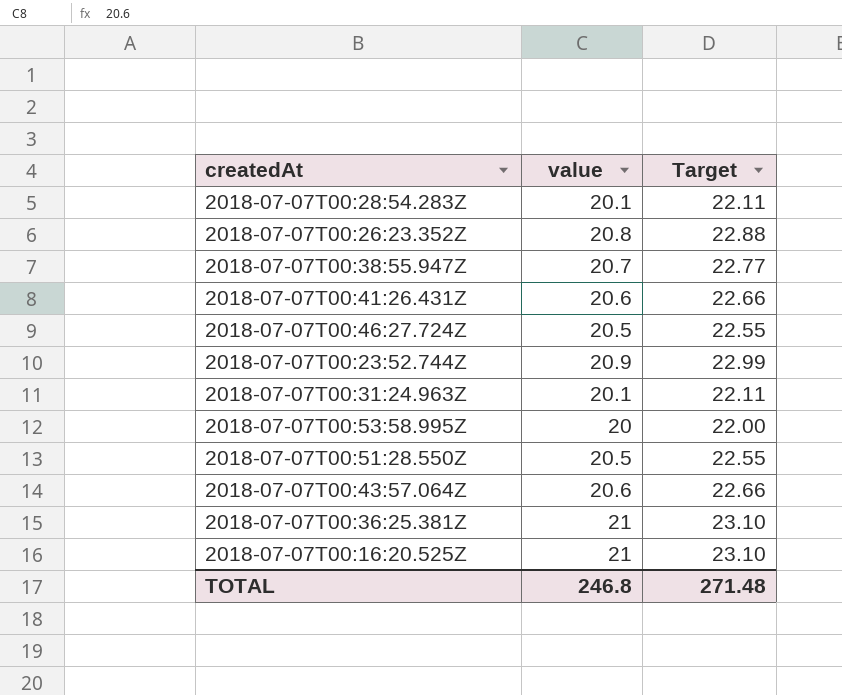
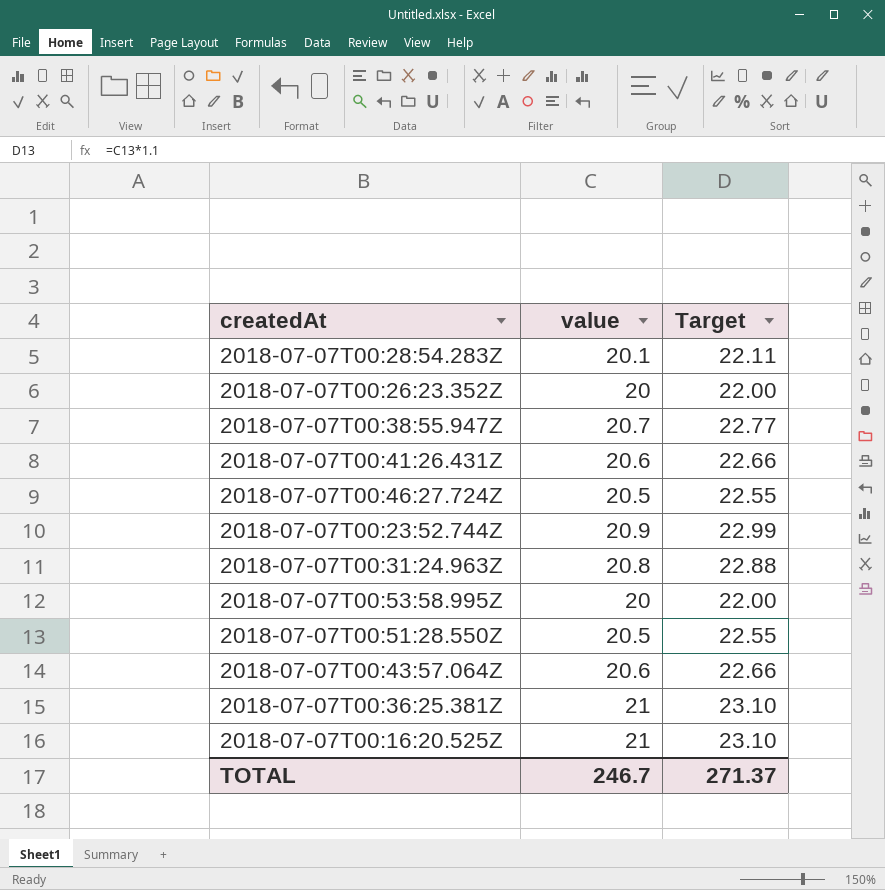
2018-07-07T00:26:23.352Z | value: 20.8 -> 20
2018-07-07T00:26:23.352Z | Target: 22.88 -> 22.00
2018-07-07T00:31:24.963Z | value: 20.1 -> 20.8
2018-07-07T00:31:24.963Z | Target: 22.11 -> 22.88
TOTAL | value: 246.8 -> 246.7
TOTAL | Target: 271.48 -> 271.37

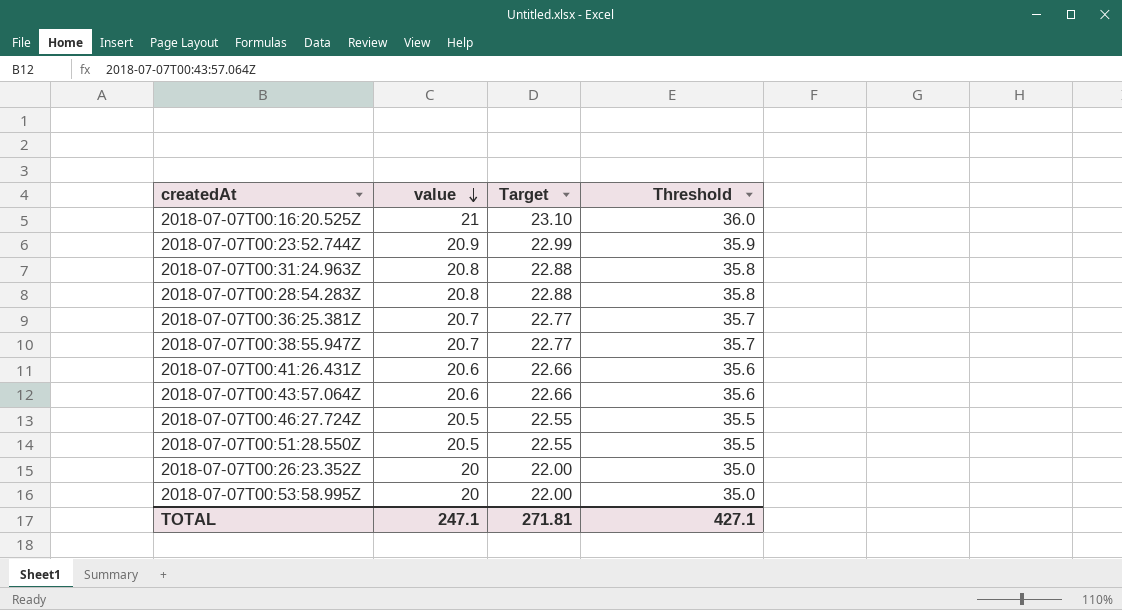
row order: none -> value descending
column Threshold | formula: none -> [value] + 15
2018-07-07T00:28:54.283Z | value: 20.1 -> 20.8
2018-07-07T00:28:54.283Z | Target: 22.11 -> 22.88
2018-07-07T00:36:25.381Z | value: 21 -> 20.7
2018-07-07T00:36:25.381Z | Target: 23.10 -> 22.77
TOTAL | value: 246.7 -> 247.1
TOTAL | Target: 271.37 -> 271.81

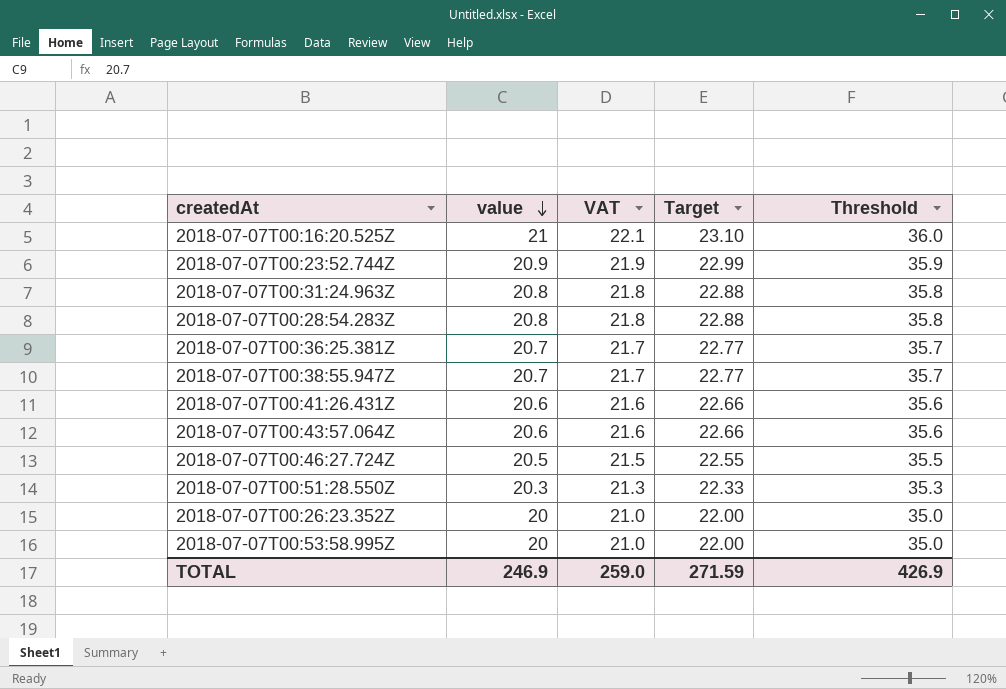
column VAT | formula: none -> [value] * 1.05
2018-07-07T00:51:28.550Z | value: 20.5 -> 20.3
2018-07-07T00:51:28.550Z | Target: 22.55 -> 22.33
2018-07-07T00:51:28.550Z | Threshold: 35.5 -> 35.3
TOTAL | value: 247.1 -> 246.9
TOTAL | Target: 271.81 -> 271.59
TOTAL | Threshold: 427.1 -> 426.9

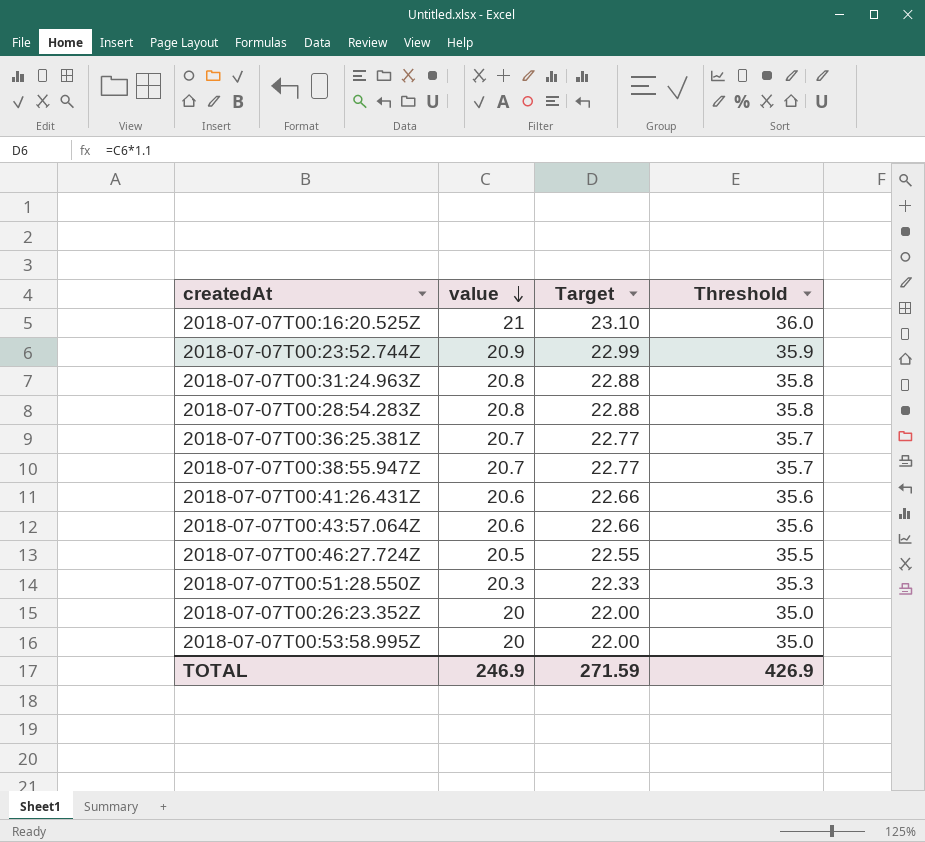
column VAT | formula: [value] * 1.05 -> none

